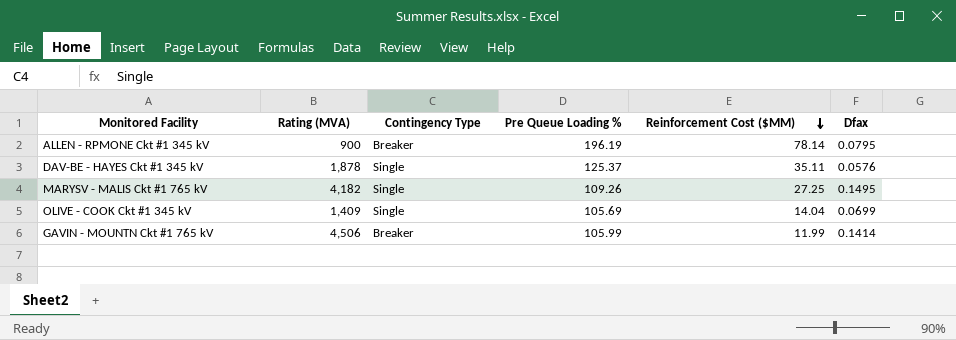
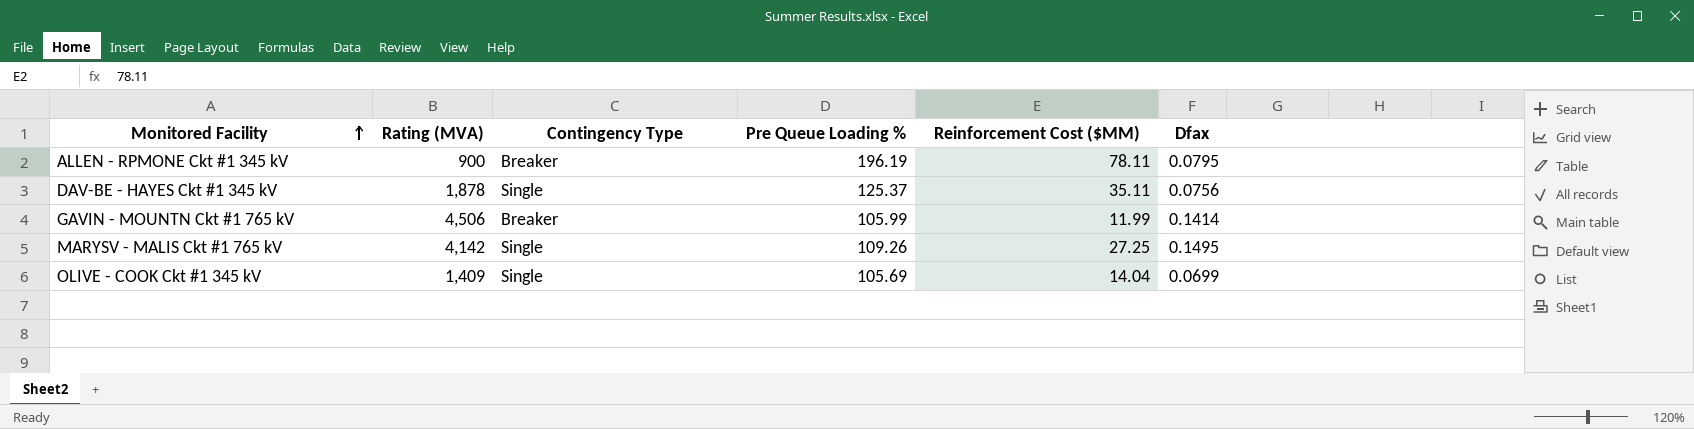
row order: Reinforcement Cost ($MM) descending -> Monitored Facility ascending
ALLEN - RPMONE Ckt #1 345 kV | Reinforcement Cost ($MM): 78.14 -> 78.11
DAV-BE - HAYES Ckt #1 345 kV | Dfax: 0.0576 -> 0.0756
MARYSV - MALIS Ckt #1 765 kV | Rating (MVA): 4,182 -> 4,142

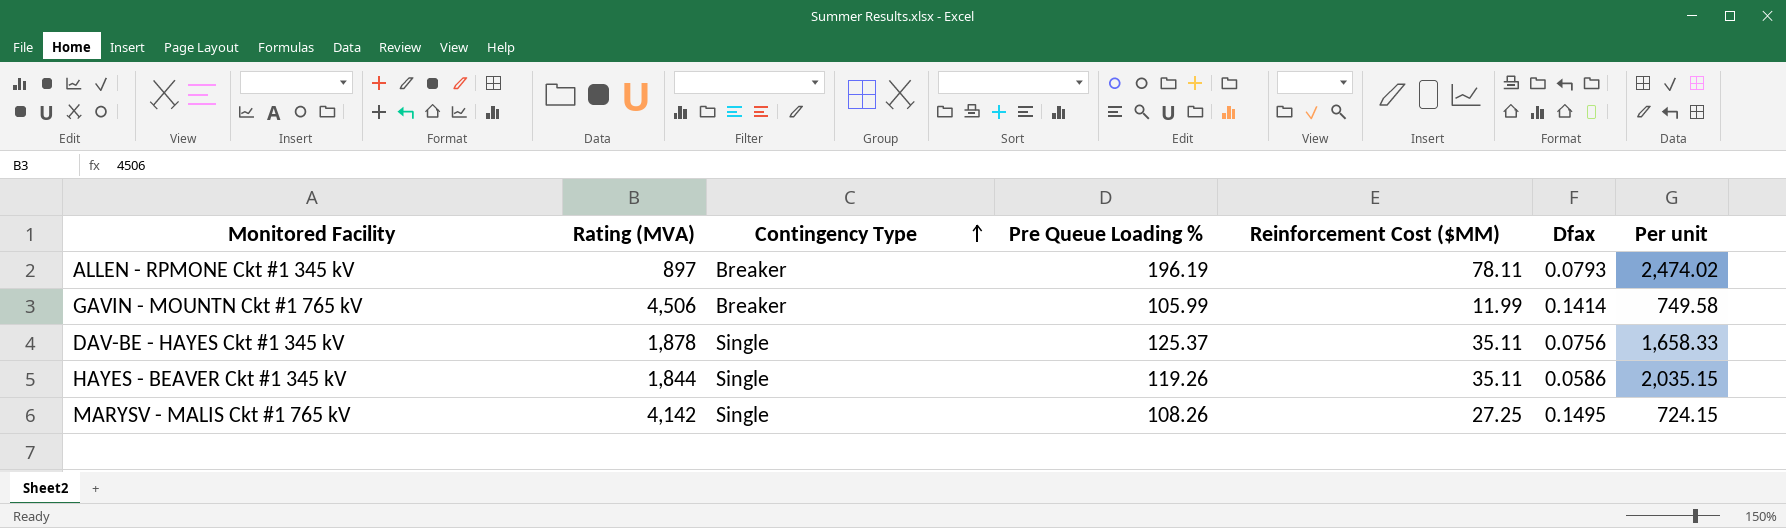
row order: Monitored Facility ascending -> Contingency Type ascending
column Per unit | formula: none -> [Pre Queue Loading %] / [Dfax]
row OLIVE - COOK Ckt #1 345 kV: 1,409 | Single | 105.69 | 14.04 | 0.0699 -> none
ALLEN - RPMONE Ckt #1 345 kV | Rating (MVA): 900 -> 897
ALLEN - RPMONE Ckt #1 345 kV | Dfax: 0.0795 -> 0.0793
row HAYES - BEAVER Ckt #1 345 kV: none -> 1,844 | Single | 119.26 | 35.11 | 0.0586 | 2,035.15
MARYSV - MALIS Ckt #1 765 kV | Pre Queue Loading %: 109.26 -> 108.26

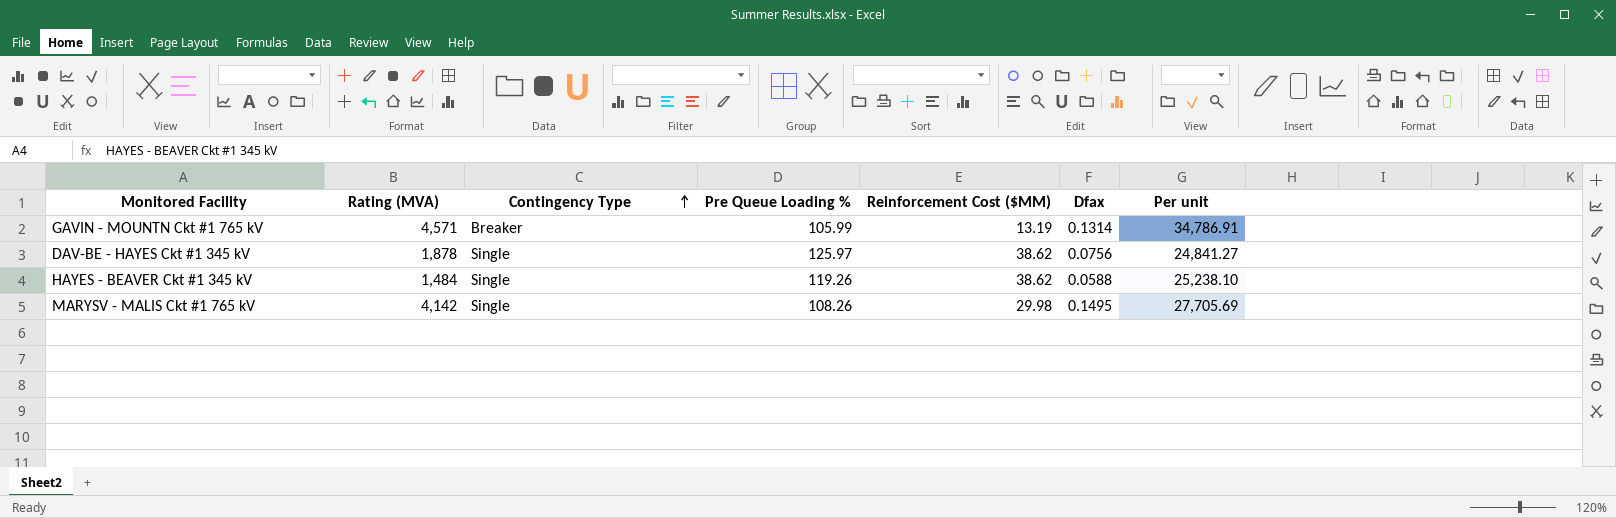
column Per unit | formula: [Pre Queue Loading %] / [Dfax] -> [Rating (MVA)] / [Dfax]
row ALLEN - RPMONE Ckt #1 345 kV: 897 | Breaker | 196.19 | 78.11 | 0.0793 | 2,474.02 -> none
GAVIN - MOUNTN Ckt #1 765 kV | Rating (MVA): 4,506 -> 4,571
GAVIN - MOUNTN Ckt #1 765 kV | Reinforcement Cost ($MM): 11.99 -> 13.19
GAVIN - MOUNTN Ckt #1 765 kV | Dfax: 0.1414 -> 0.1314
DAV-BE - HAYES Ckt #1 345 kV | Pre Queue Loading %: 125.37 -> 125.97
DAV-BE - HAYES Ckt #1 345 kV | Reinforcement Cost ($MM): 35.11 -> 38.62
HAYES - BEAVER Ckt #1 345 kV | Rating (MVA): 1,844 -> 1,484
HAYES - BEAVER Ckt #1 345 kV | Reinforcement Cost ($MM): 35.11 -> 38.62
HAYES - BEAVER Ckt #1 345 kV | Dfax: 0.0586 -> 0.0588
MARYSV - MALIS Ckt #1 765 kV | Reinforcement Cost ($MM): 27.25 -> 29.98

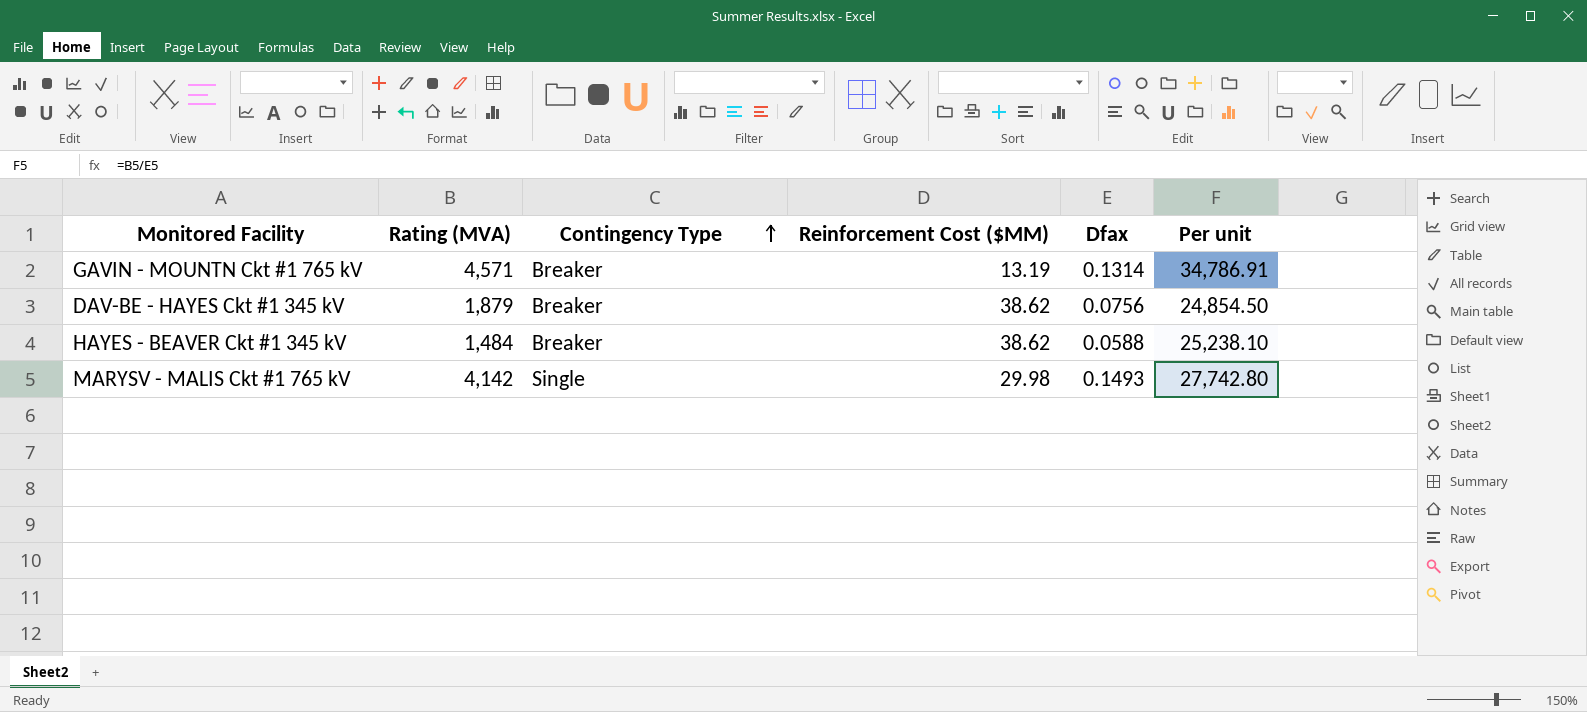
column Pre Queue Loading % | position: 4 -> none
DAV-BE - HAYES Ckt #1 345 kV | Rating (MVA): 1,878 -> 1,879
DAV-BE - HAYES Ckt #1 345 kV | Contingency Type: Single -> Breaker
DAV-BE - HAYES Ckt #1 345 kV | Per unit: 24,841.27 -> 24,854.50
HAYES - BEAVER Ckt #1 345 kV | Contingency Type: Single -> Breaker
MARYSV - MALIS Ckt #1 765 kV | Dfax: 0.1495 -> 0.1493
MARYSV - MALIS Ckt #1 765 kV | Per unit: 27,705.69 -> 27,742.80

